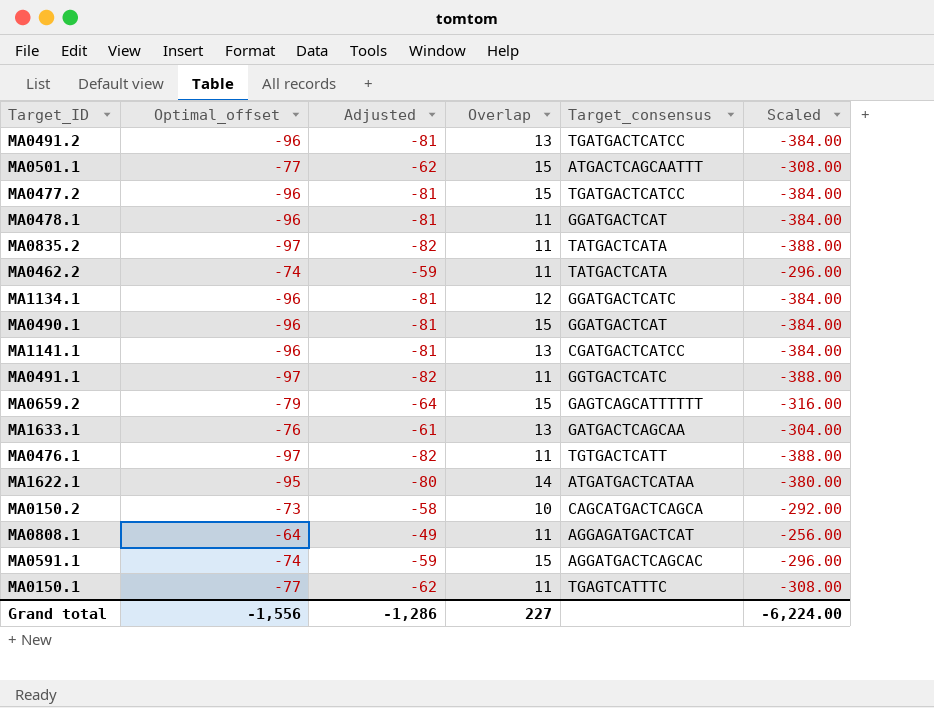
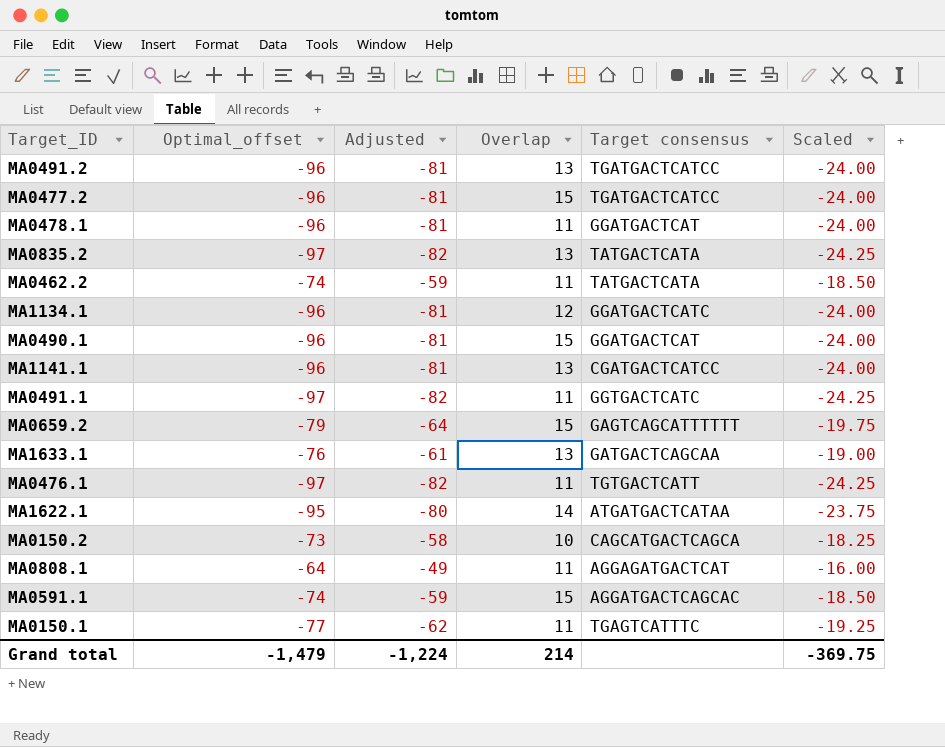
column name: Target_consensus -> Target consensus
column Scaled | formula: [Optimal_offset] * 4 -> [Optimal_offset] * 0.25
row MA0501.1: -77 | -62 | 15 | ATGACTCAGCAATTT | -308.00 -> none
MA0835.2 | Overlap: 11 -> 13
Grand total | Optimal_offset: -1,556 -> -1,479
Grand total | Adjusted: -1,286 -> -1,224
Grand total | Overlap: 227 -> 214
Grand total | Scaled: -6,224.00 -> -369.75

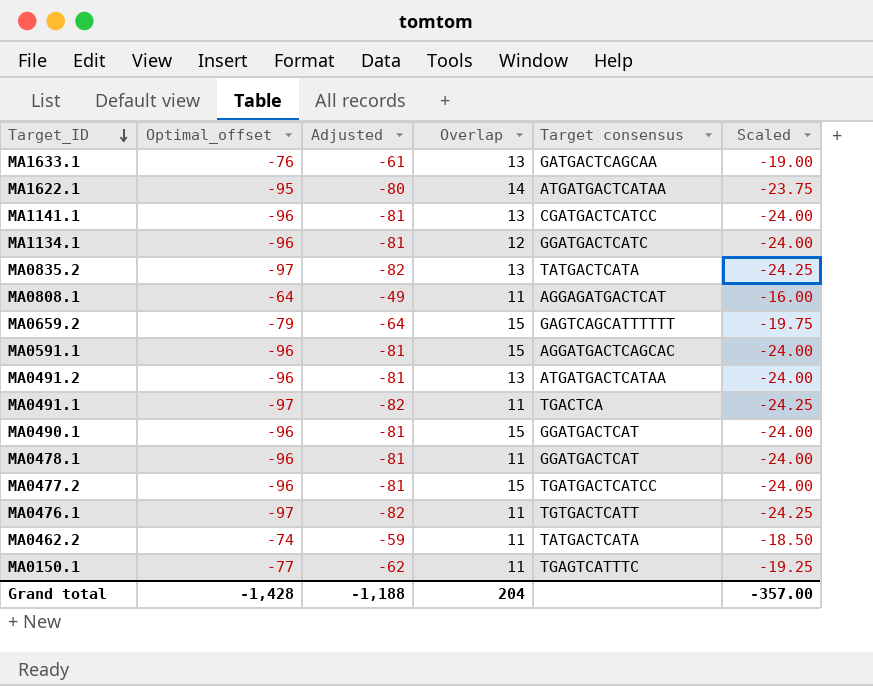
row order: none -> Target_ID descending
row MA0150.2: -73 | -58 | 10 | CAGCATGACTCAGCA | -18.25 -> none
MA0591.1 | Optimal_offset: -74 -> -96
MA0591.1 | Adjusted: -59 -> -81
MA0591.1 | Scaled: -18.50 -> -24.00
MA0491.2 | Target consensus: TGATGACTCATCC -> ATGATGACTCATAA
MA0491.1 | Target consensus: GGTGACTCATC -> TGACTCA
Grand total | Optimal_offset: -1,479 -> -1,428
Grand total | Adjusted: -1,224 -> -1,188
Grand total | Overlap: 214 -> 204
Grand total | Scaled: -369.75 -> -357.00

